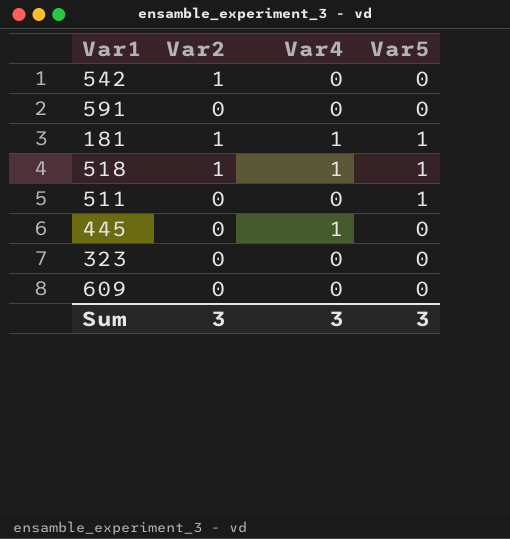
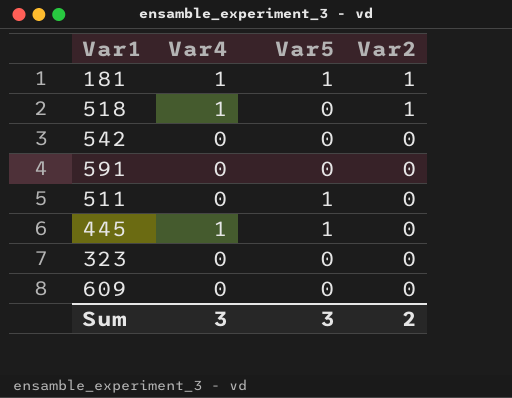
row order: none -> Var2 descending
column Var2 | position: 2 -> 4
518 | Var5: 1 -> 0
542 | Var2: 1 -> 0
445 | Var5: 0 -> 1
Sum | Var2: 3 -> 2

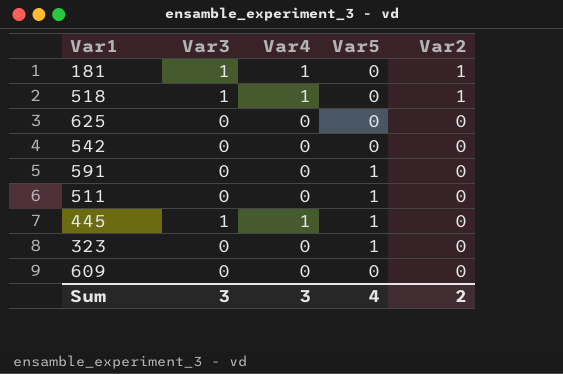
column Var3 | position: none -> 2
181 | Var5: 1 -> 0
row 625: none -> 0 | 0 | 0 | 0
591 | Var5: 0 -> 1
323 | Var5: 0 -> 1
Sum | Var5: 3 -> 4

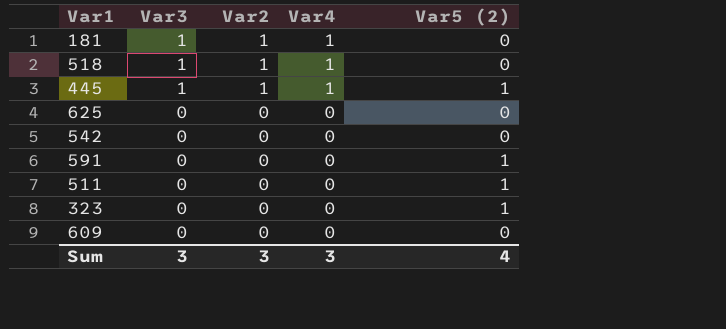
row order: Var2 descending -> Var3 descending
column Var2 | position: 5 -> 3
column name: Var5 -> Var5 (2)
445 | Var2: 0 -> 1
Sum | Var2: 2 -> 3

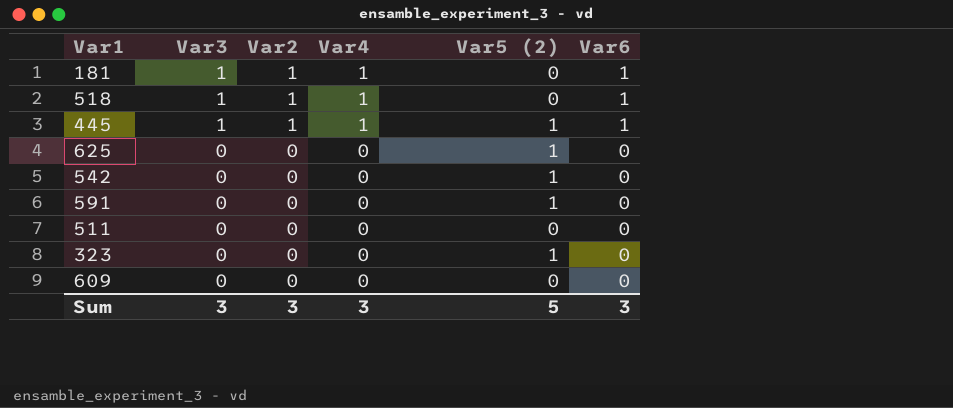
column Var6 | position: none -> 6
625 | Var5 (2): 0 -> 1
542 | Var5 (2): 0 -> 1
511 | Var5 (2): 1 -> 0
Sum | Var5 (2): 4 -> 5

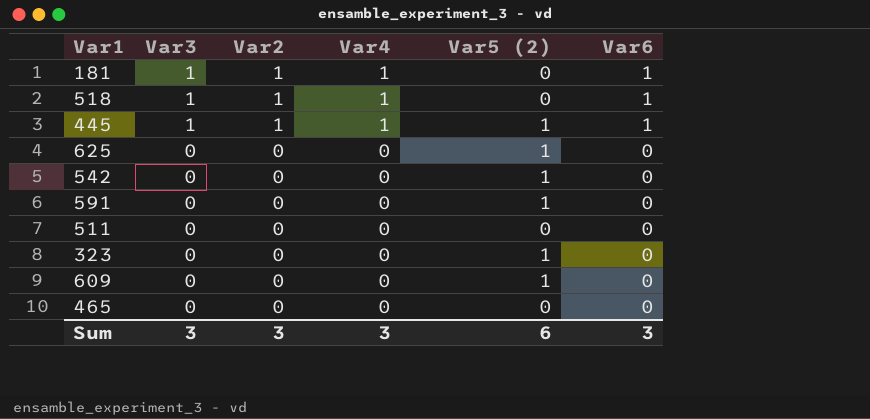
609 | Var5 (2): 0 -> 1
row 465: none -> 0 | 0 | 0 | 0 | 0
Sum | Var5 (2): 5 -> 6

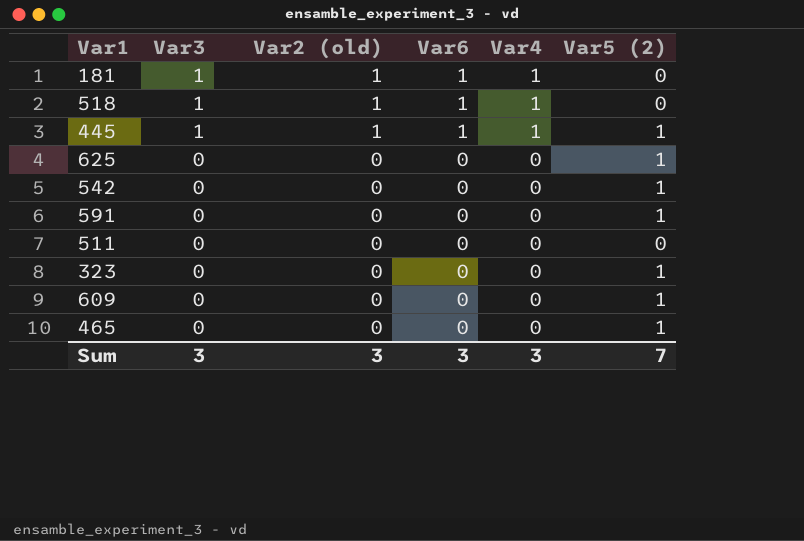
column name: Var2 -> Var2 (old)
column Var6 | position: 6 -> 4
465 | Var5 (2): 0 -> 1
Sum | Var5 (2): 6 -> 7

